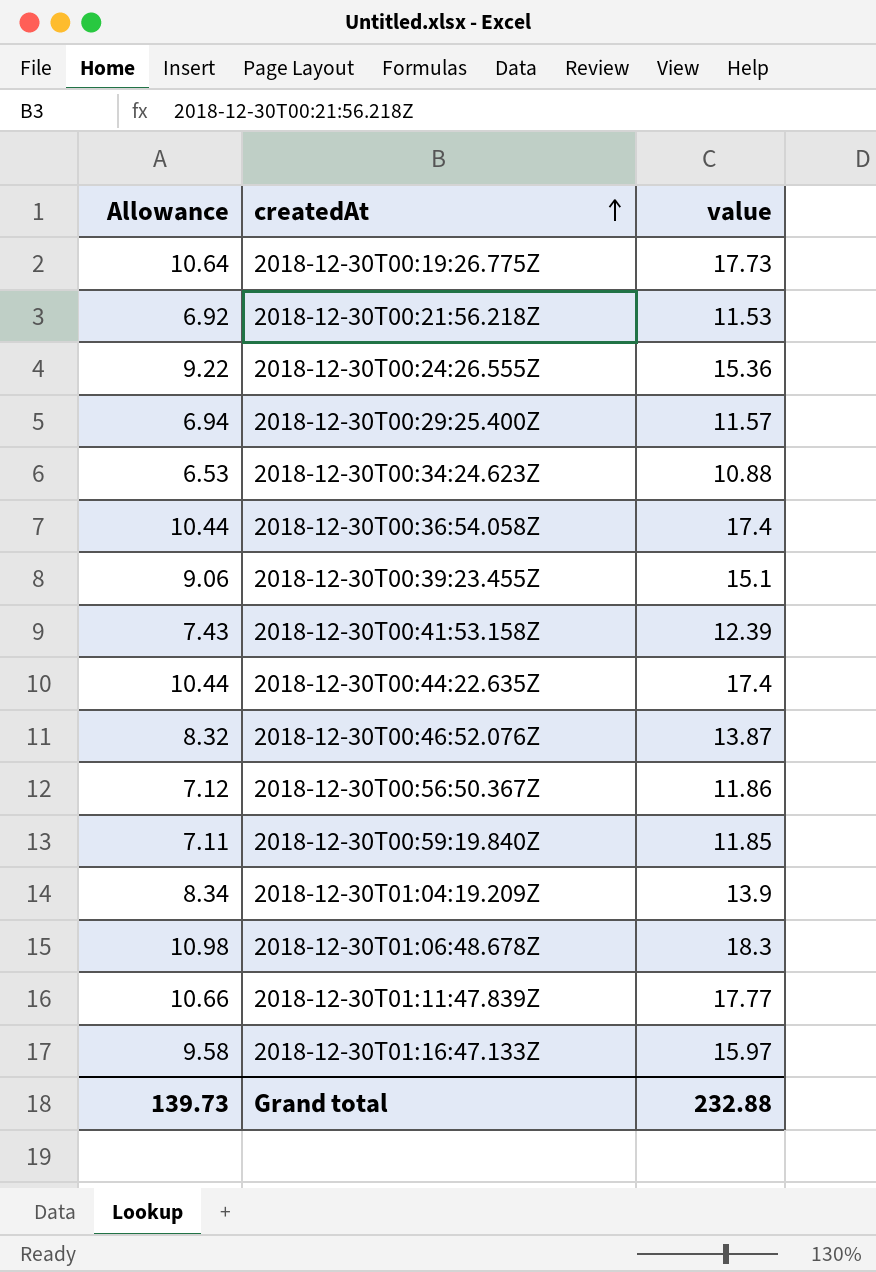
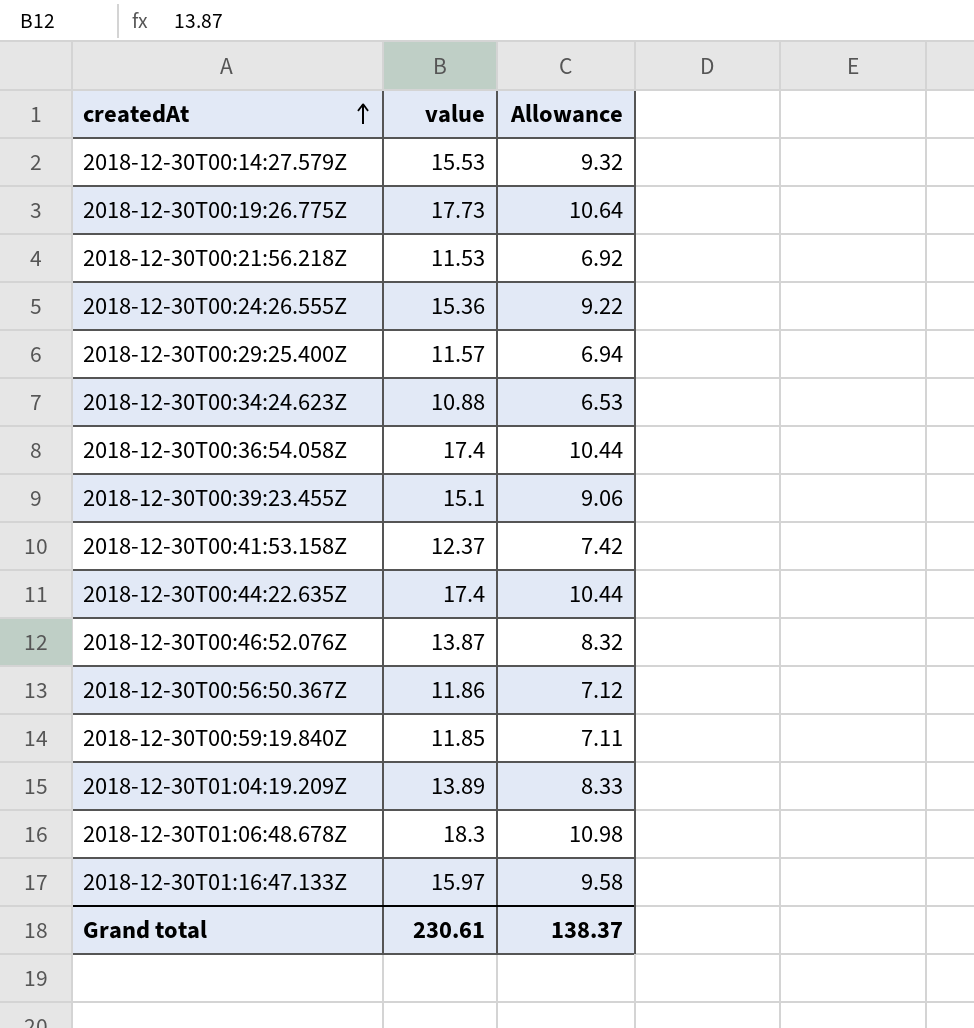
column Allowance | position: 1 -> 3
row 2018-12-30T01:11:47.839Z: 10.66 | 17.77 -> none
row 2018-12-30T00:14:27.579Z: none -> 15.53 | 9.32
2018-12-30T00:41:53.158Z | value: 12.39 -> 12.37
2018-12-30T00:41:53.158Z | Allowance: 7.43 -> 7.42
2018-12-30T01:04:19.209Z | value: 13.9 -> 13.89
2018-12-30T01:04:19.209Z | Allowance: 8.34 -> 8.33
Grand total | value: 232.88 -> 230.61
Grand total | Allowance: 139.73 -> 138.37

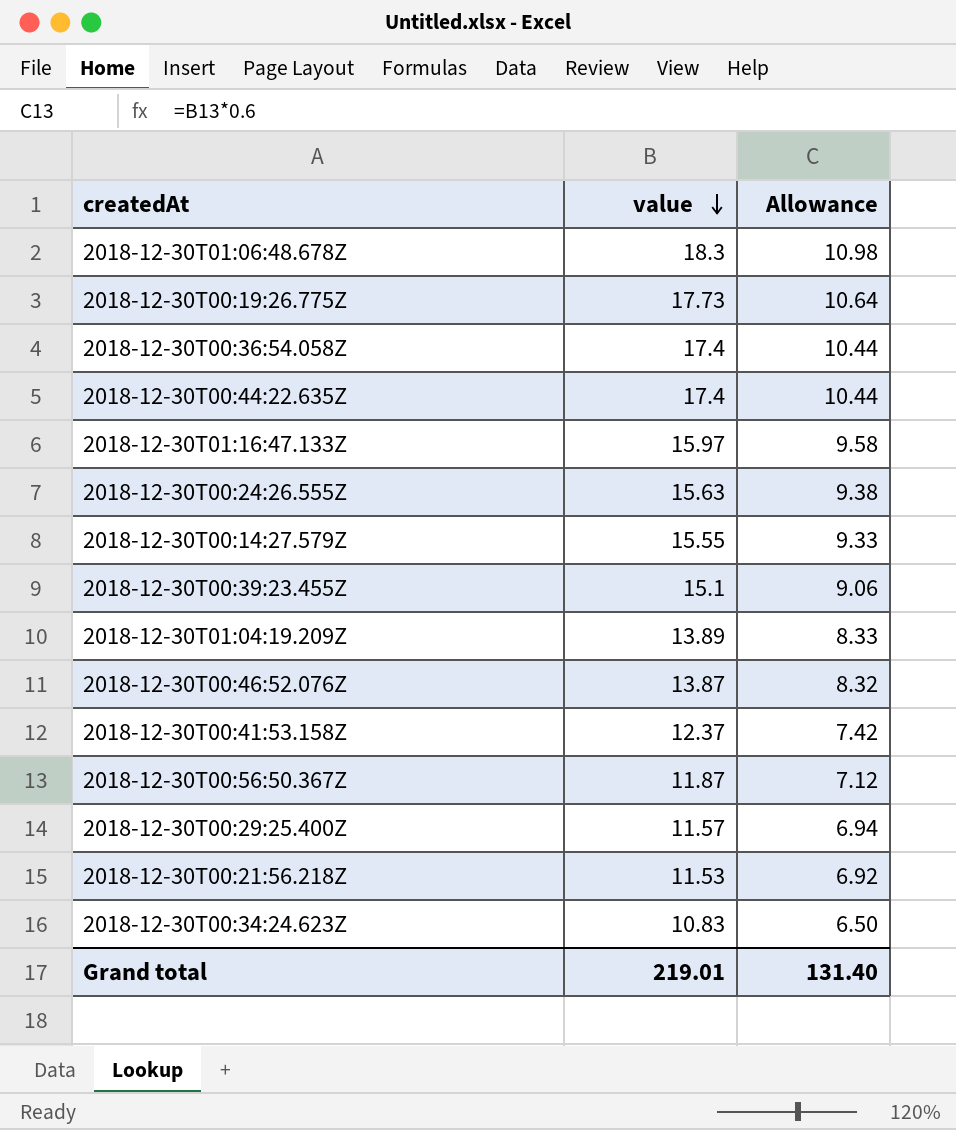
row order: createdAt ascending -> value descending
row 2018-12-30T00:59:19.840Z: 11.85 | 7.11 -> none
2018-12-30T00:24:26.555Z | value: 15.36 -> 15.63
2018-12-30T00:24:26.555Z | Allowance: 9.22 -> 9.38
2018-12-30T00:14:27.579Z | value: 15.53 -> 15.55
2018-12-30T00:14:27.579Z | Allowance: 9.32 -> 9.33
2018-12-30T00:56:50.367Z | value: 11.86 -> 11.87
2018-12-30T00:34:24.623Z | value: 10.88 -> 10.83
2018-12-30T00:34:24.623Z | Allowance: 6.53 -> 6.50
Grand total | value: 230.61 -> 219.01
Grand total | Allowance: 138.37 -> 131.40

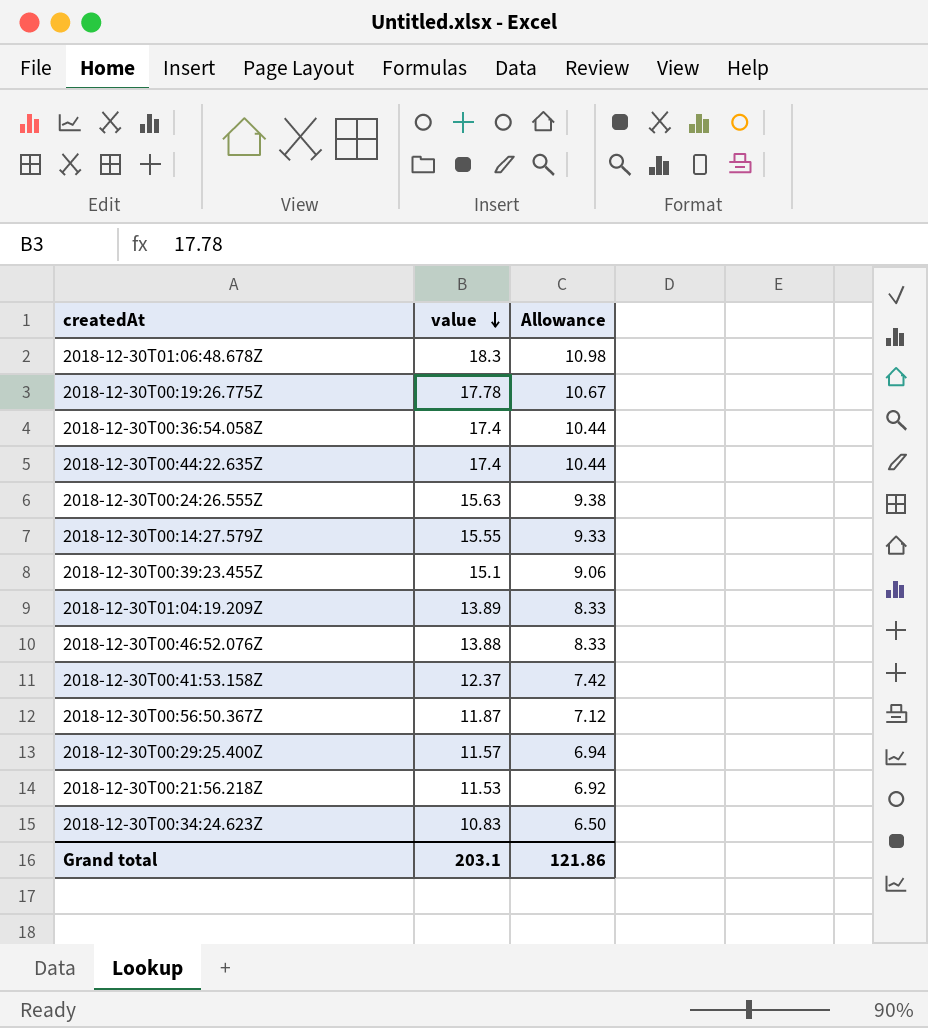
row 2018-12-30T01:16:47.133Z: 15.97 | 9.58 -> none
2018-12-30T00:19:26.775Z | value: 17.73 -> 17.78
2018-12-30T00:19:26.775Z | Allowance: 10.64 -> 10.67
2018-12-30T00:46:52.076Z | value: 13.87 -> 13.88
2018-12-30T00:46:52.076Z | Allowance: 8.32 -> 8.33
Grand total | value: 219.01 -> 203.1
Grand total | Allowance: 131.40 -> 121.86

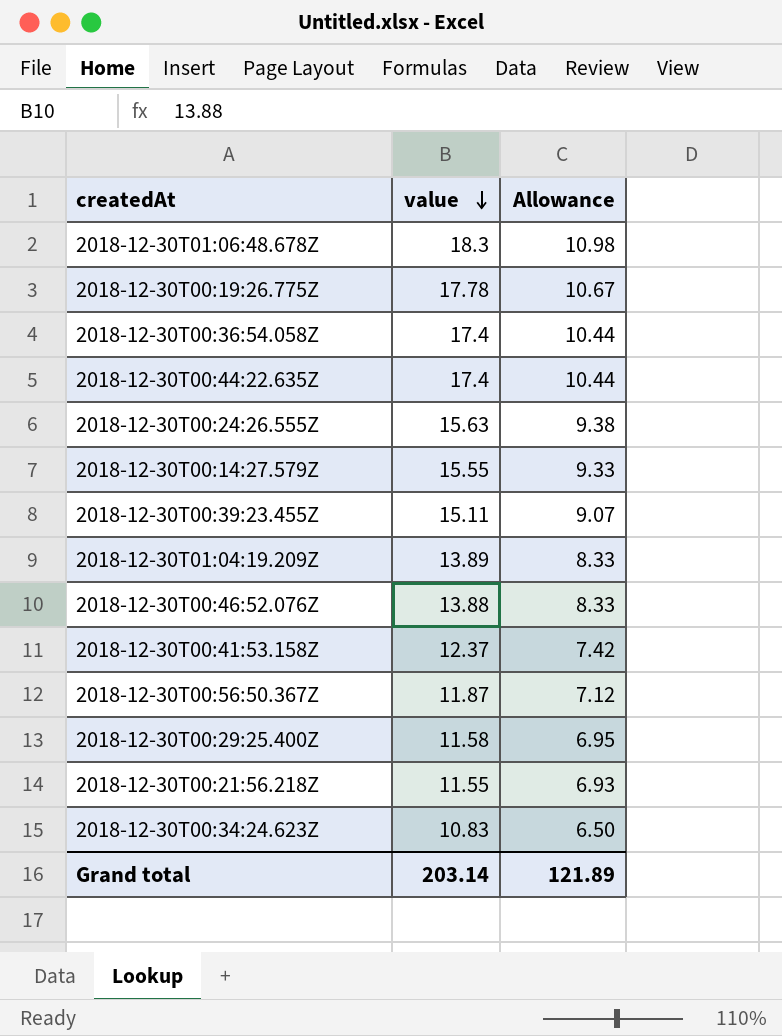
2018-12-30T00:39:23.455Z | value: 15.1 -> 15.11
2018-12-30T00:39:23.455Z | Allowance: 9.06 -> 9.07
2018-12-30T00:29:25.400Z | value: 11.57 -> 11.58
2018-12-30T00:29:25.400Z | Allowance: 6.94 -> 6.95
2018-12-30T00:21:56.218Z | value: 11.53 -> 11.55
2018-12-30T00:21:56.218Z | Allowance: 6.92 -> 6.93
Grand total | value: 203.1 -> 203.14
Grand total | Allowance: 121.86 -> 121.89

